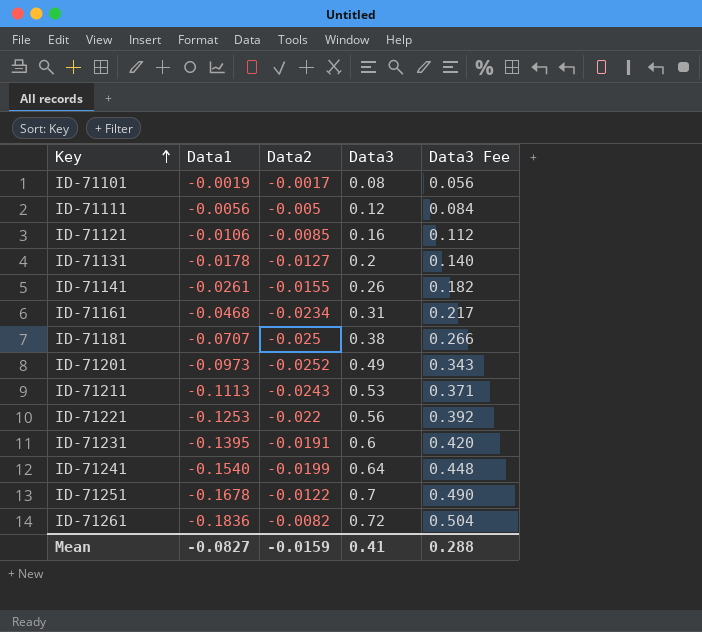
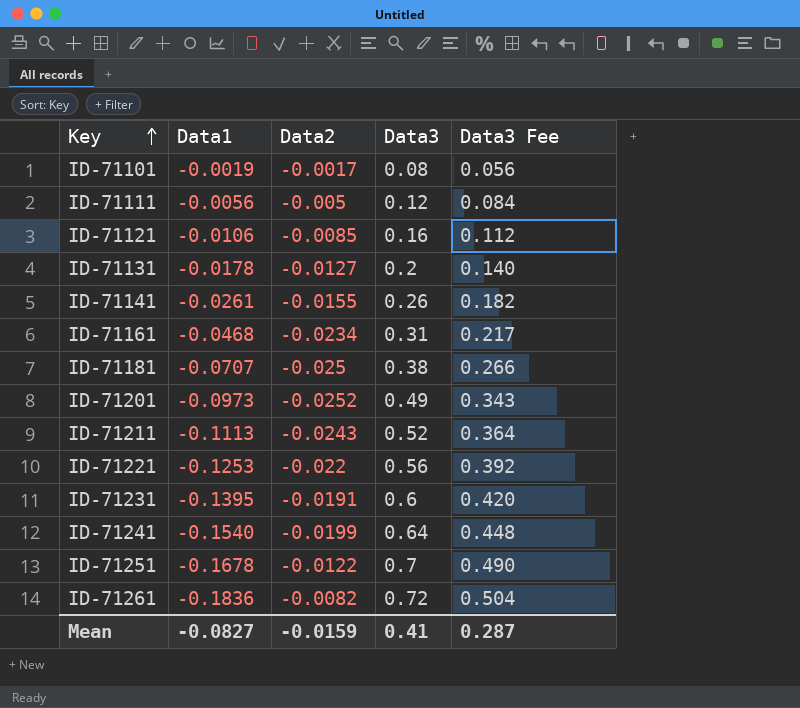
ID-71211 | Data3: 0.53 -> 0.52
ID-71211 | Data3 Fee: 0.371 -> 0.364
Mean | Data3 Fee: 0.288 -> 0.287

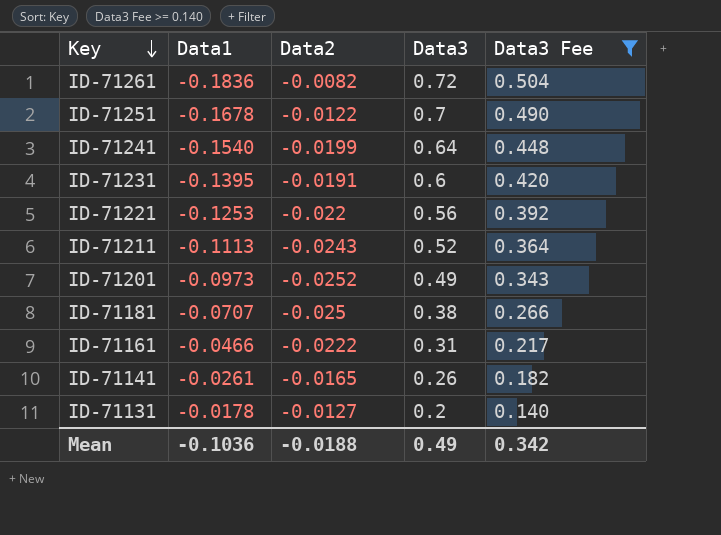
filter: none -> Data3 Fee >= 0.140
row order: Key ascending -> Key descending
ID-71161 | Data1: -0.0468 -> -0.0466
ID-71161 | Data2: -0.0234 -> -0.0222
ID-71141 | Data2: -0.0155 -> -0.0165
Mean | Data1: -0.0827 -> -0.1036
Mean | Data2: -0.0159 -> -0.0188
Mean | Data3: 0.41 -> 0.49
Mean | Data3 Fee: 0.287 -> 0.342

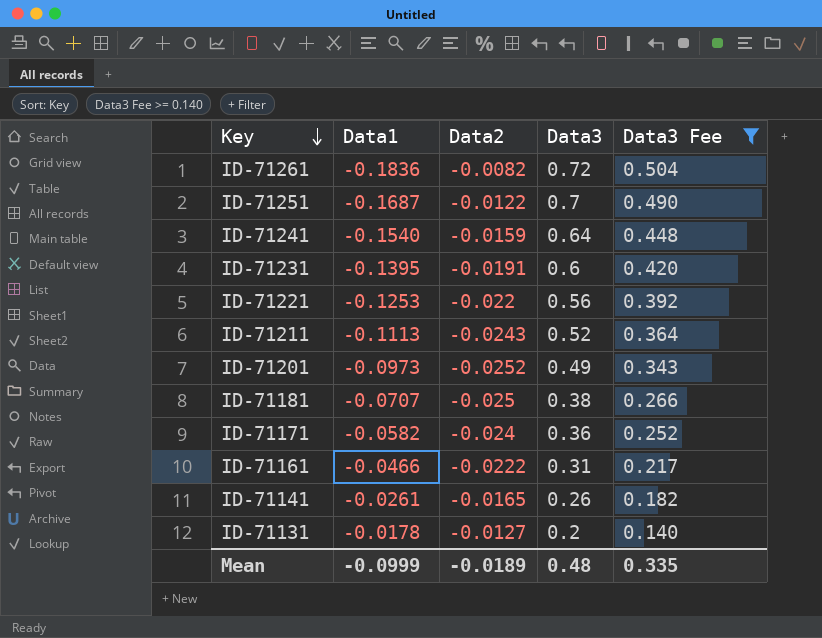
ID-71251 | Data1: -0.1678 -> -0.1687
ID-71241 | Data2: -0.0199 -> -0.0159
row ID-71171: none -> -0.0582 | -0.024 | 0.36 | 0.252
Mean | Data1: -0.1036 -> -0.0999
Mean | Data2: -0.0188 -> -0.0189
Mean | Data3: 0.49 -> 0.48
Mean | Data3 Fee: 0.342 -> 0.335

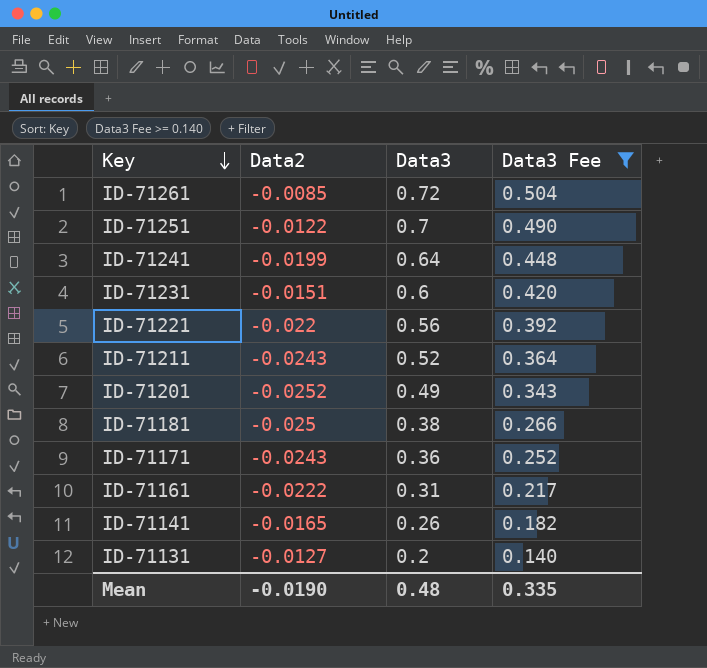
column Data1 | position: 2 -> none
ID-71261 | Data2: -0.0082 -> -0.0085
ID-71241 | Data2: -0.0159 -> -0.0199
ID-71231 | Data2: -0.0191 -> -0.0151
ID-71171 | Data2: -0.024 -> -0.0243
Mean | Data2: -0.0189 -> -0.0190

